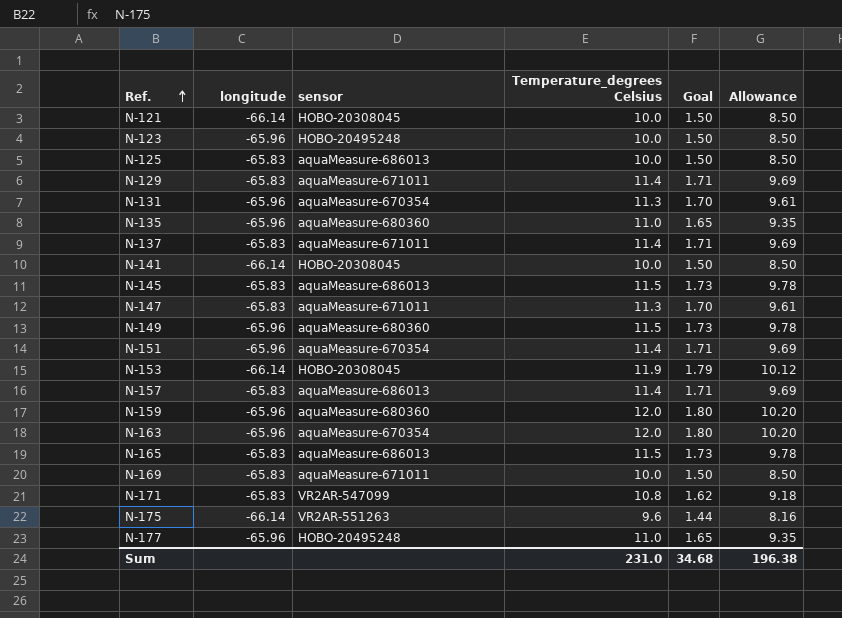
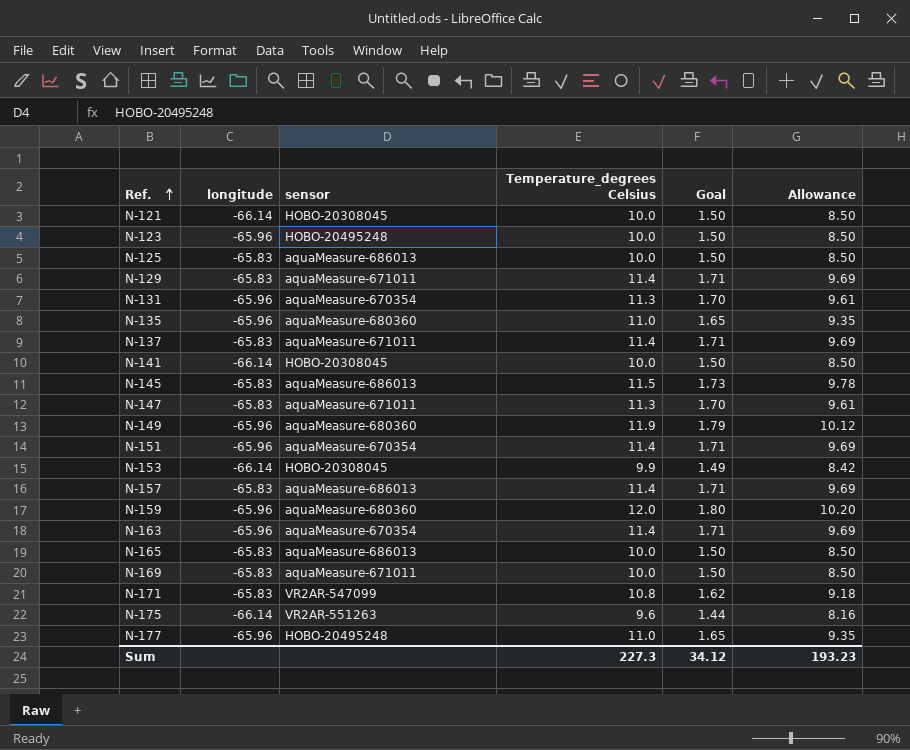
N-149 | Temperature_degrees Celsius: 11.5 -> 11.9
N-149 | Goal: 1.73 -> 1.79
N-149 | Allowance: 9.78 -> 10.12
N-153 | Temperature_degrees Celsius: 11.9 -> 9.9
N-153 | Goal: 1.79 -> 1.49
N-153 | Allowance: 10.12 -> 8.42
N-163 | Temperature_degrees Celsius: 12.0 -> 11.4
N-163 | Goal: 1.80 -> 1.71
N-163 | Allowance: 10.20 -> 9.69
N-165 | Temperature_degrees Celsius: 11.5 -> 10.0
N-165 | Goal: 1.73 -> 1.50
N-165 | Allowance: 9.78 -> 8.50
Sum | Temperature_degrees Celsius: 231.0 -> 227.3
Sum | Goal: 34.68 -> 34.12
Sum | Allowance: 196.38 -> 193.23

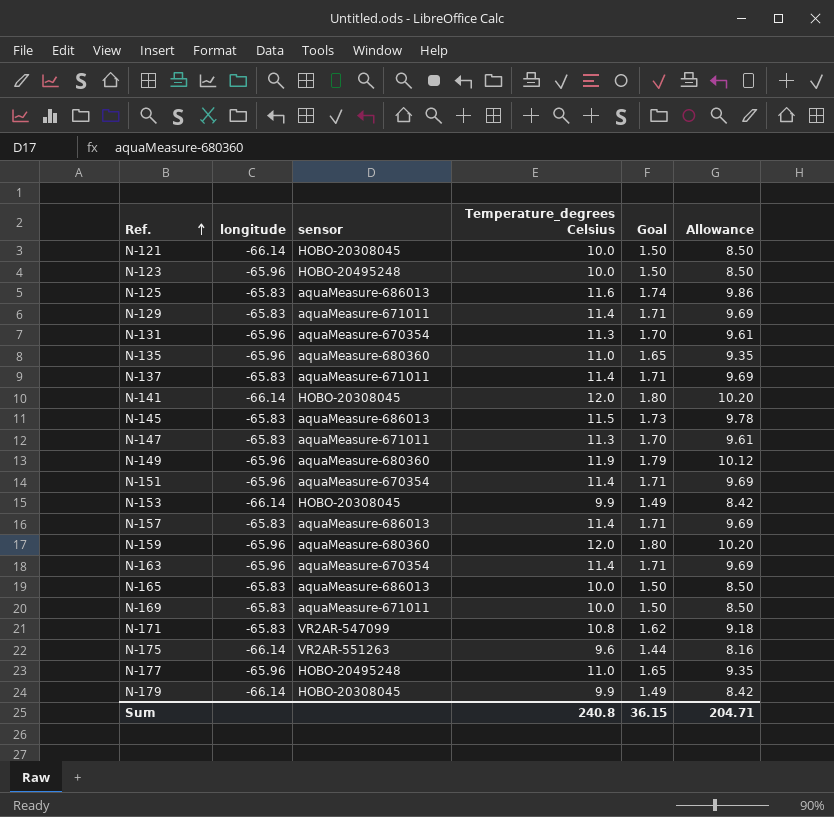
N-125 | Temperature_degrees Celsius: 10.0 -> 11.6
N-125 | Goal: 1.50 -> 1.74
N-125 | Allowance: 8.50 -> 9.86
N-141 | Temperature_degrees Celsius: 10.0 -> 12.0
N-141 | Goal: 1.50 -> 1.80
N-141 | Allowance: 8.50 -> 10.20
row N-179: none -> -66.14 | HOBO-20308045 | 9.9 | 1.49 | 8.42
Sum | Temperature_degrees Celsius: 227.3 -> 240.8
Sum | Goal: 34.12 -> 36.15
Sum | Allowance: 193.23 -> 204.71

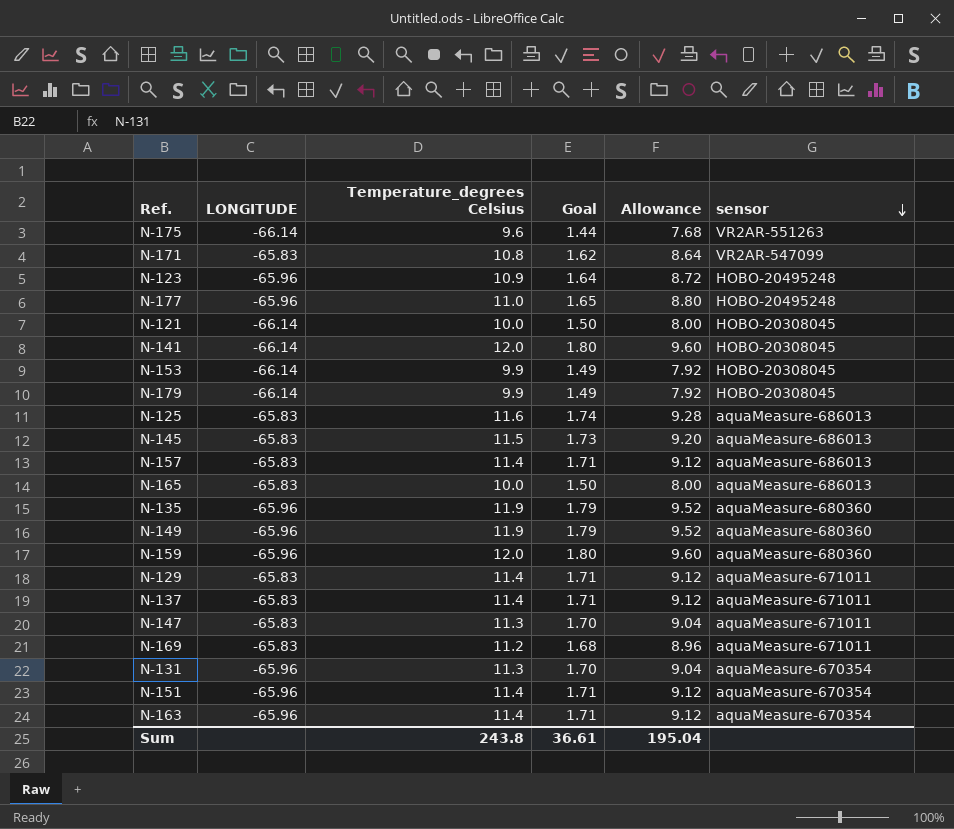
row order: Ref. ascending -> sensor descending
column name: longitude -> LONGITUDE
column Allowance | formula: [Temperature_degrees Celsius] * 0.85 -> [Temperature_degrees Celsius] * 0.8
column sensor | position: 3 -> 6
N-123 | Temperature_degrees Celsius: 10.0 -> 10.9
N-123 | Goal: 1.50 -> 1.64
N-135 | Temperature_degrees Celsius: 11.0 -> 11.9
N-135 | Goal: 1.65 -> 1.79
N-169 | Temperature_degrees Celsius: 10.0 -> 11.2
N-169 | Goal: 1.50 -> 1.68
Sum | Temperature_degrees Celsius: 240.8 -> 243.8
Sum | Goal: 36.15 -> 36.61
Sum | Allowance: 204.71 -> 195.04

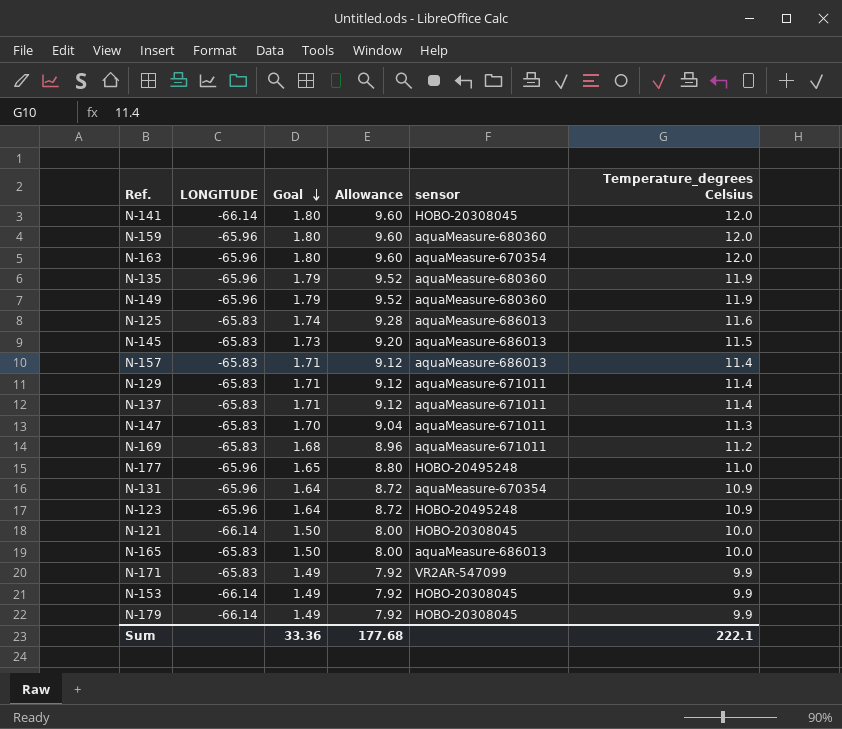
row order: sensor descending -> Goal descending
column Temperature_degrees Celsius | position: 3 -> 6
row N-175: -66.14 | 9.6 | 1.44 | 7.68 | VR2AR-551263 -> none
row N-151: -65.96 | 11.4 | 1.71 | 9.12 | aquaMeasure-670354 -> none
N-163 | Goal: 1.71 -> 1.80
N-163 | Allowance: 9.12 -> 9.60
N-163 | Temperature_degrees Celsius: 11.4 -> 12.0
N-131 | Goal: 1.70 -> 1.64
N-131 | Allowance: 9.04 -> 8.72
N-131 | Temperature_degrees Celsius: 11.3 -> 10.9
N-171 | Goal: 1.62 -> 1.49
N-171 | Allowance: 8.64 -> 7.92
N-171 | Temperature_degrees Celsius: 10.8 -> 9.9
Sum | Goal: 36.61 -> 33.36
Sum | Allowance: 195.04 -> 177.68
Sum | Temperature_degrees Celsius: 243.8 -> 222.1

